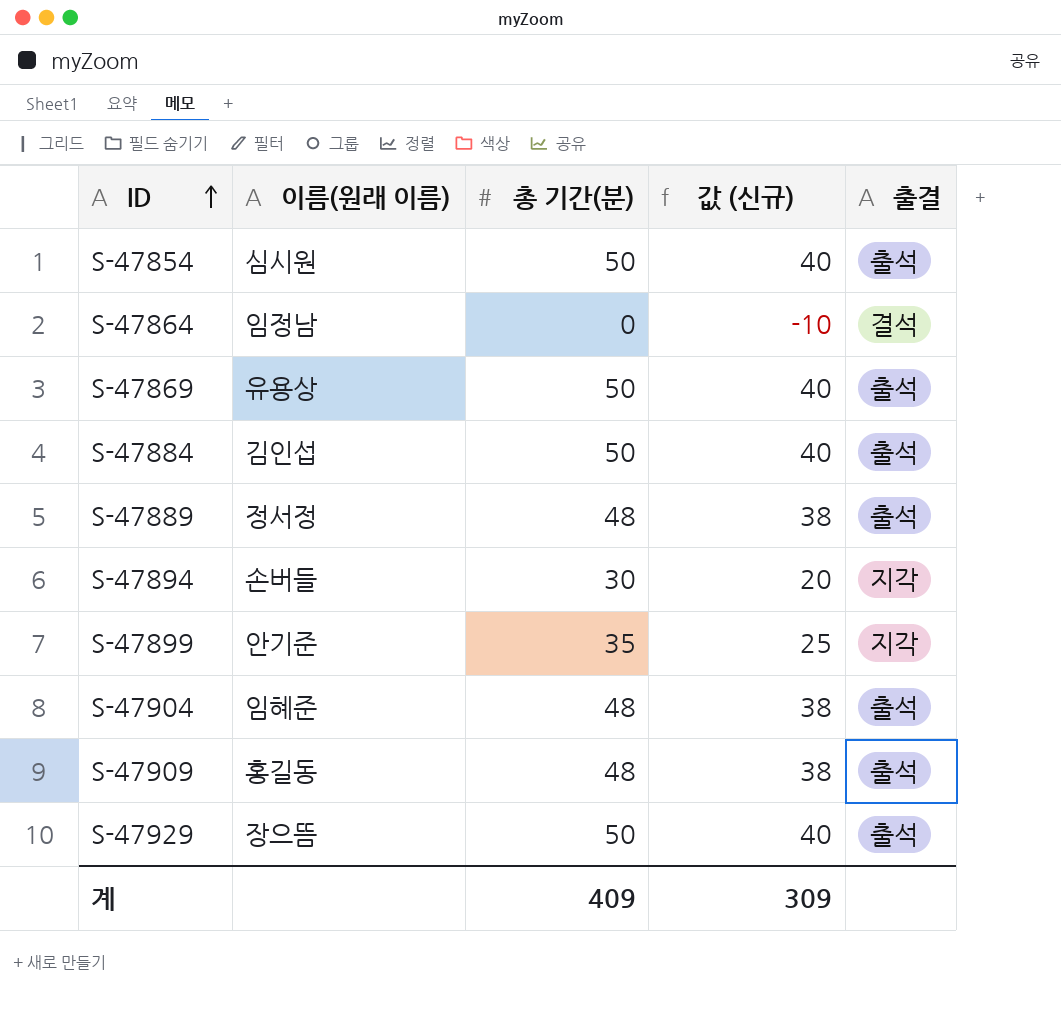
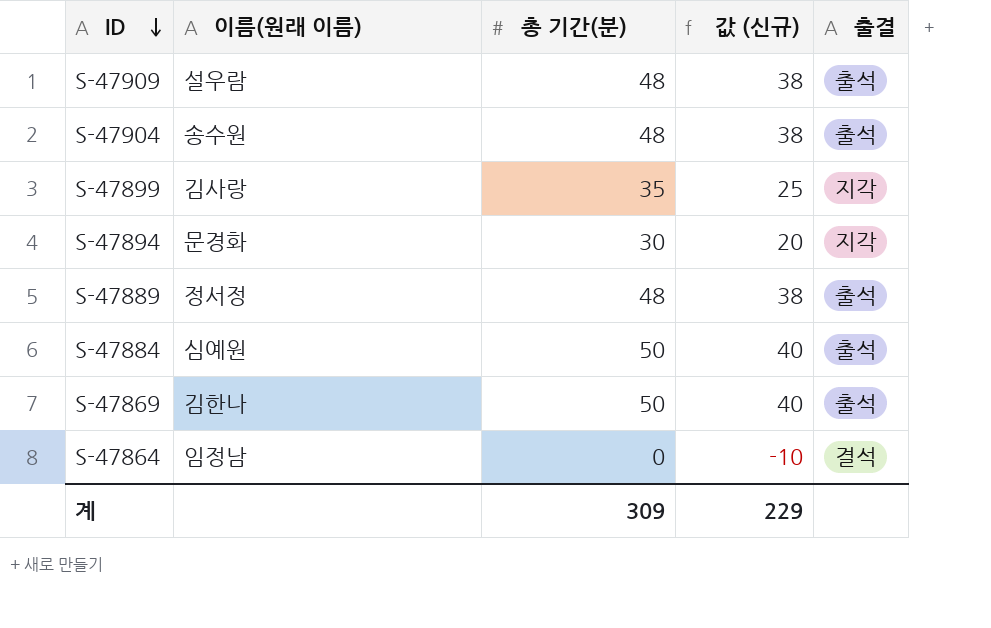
row order: ID ascending -> ID descending
row S-47854: 심시원 | 50 | 40 | 출석 -> none
row S-47929: 장으뜸 | 50 | 40 | 출석 -> none
S-47909 | 이름(원래 이름): 홍길동 -> 설우람
S-47904 | 이름(원래 이름): 임혜준 -> 송수원
S-47899 | 이름(원래 이름): 안기준 -> 김사랑
S-47894 | 이름(원래 이름): 손버들 -> 문경화
S-47884 | 이름(원래 이름): 김인섭 -> 심예원
S-47869 | 이름(원래 이름): 유용상 -> 김한나
계 | 총 기간(분): 409 -> 309
계 | 값 (신규): 309 -> 229

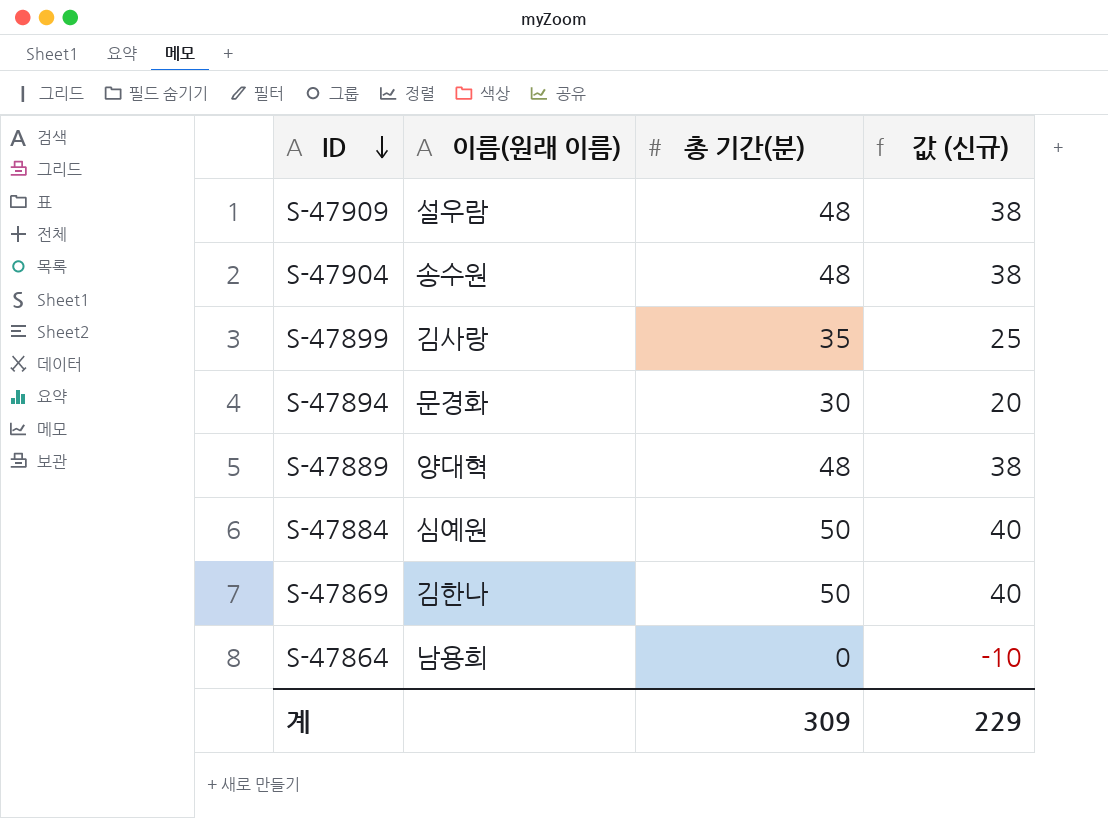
column 출결 | position: 5 -> none
S-47889 | 이름(원래 이름): 정서정 -> 양대혁
S-47864 | 이름(원래 이름): 임정남 -> 남용희

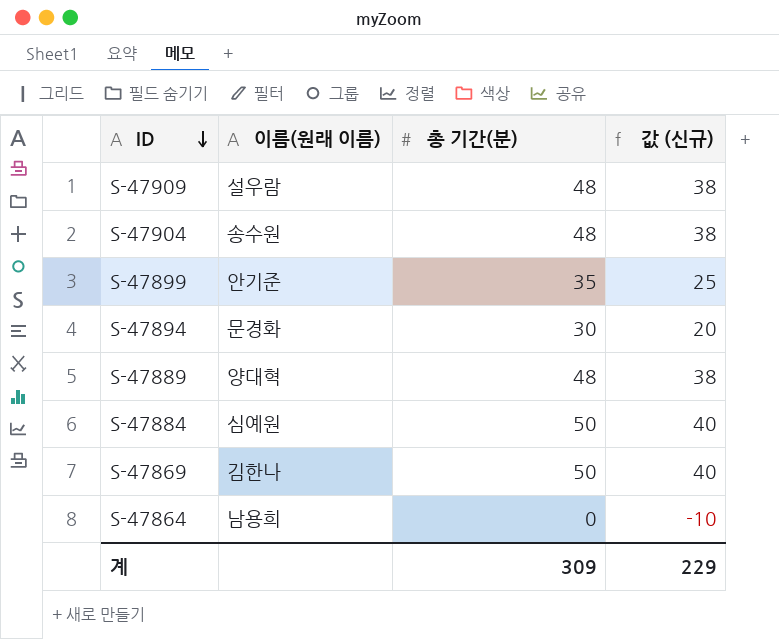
S-47899 | 이름(원래 이름): 김사랑 -> 안기준

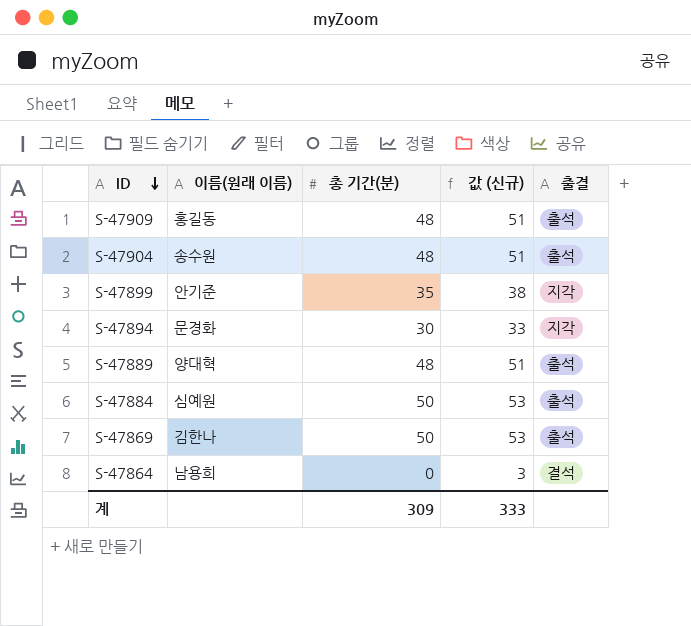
column 값 (신규) | formula: [총 기간(분)] - 10 -> [총 기간(분)] + 3
column 출결 | position: none -> 5
S-47909 | 이름(원래 이름): 설우람 -> 홍길동
계 | 값 (신규): 229 -> 333

